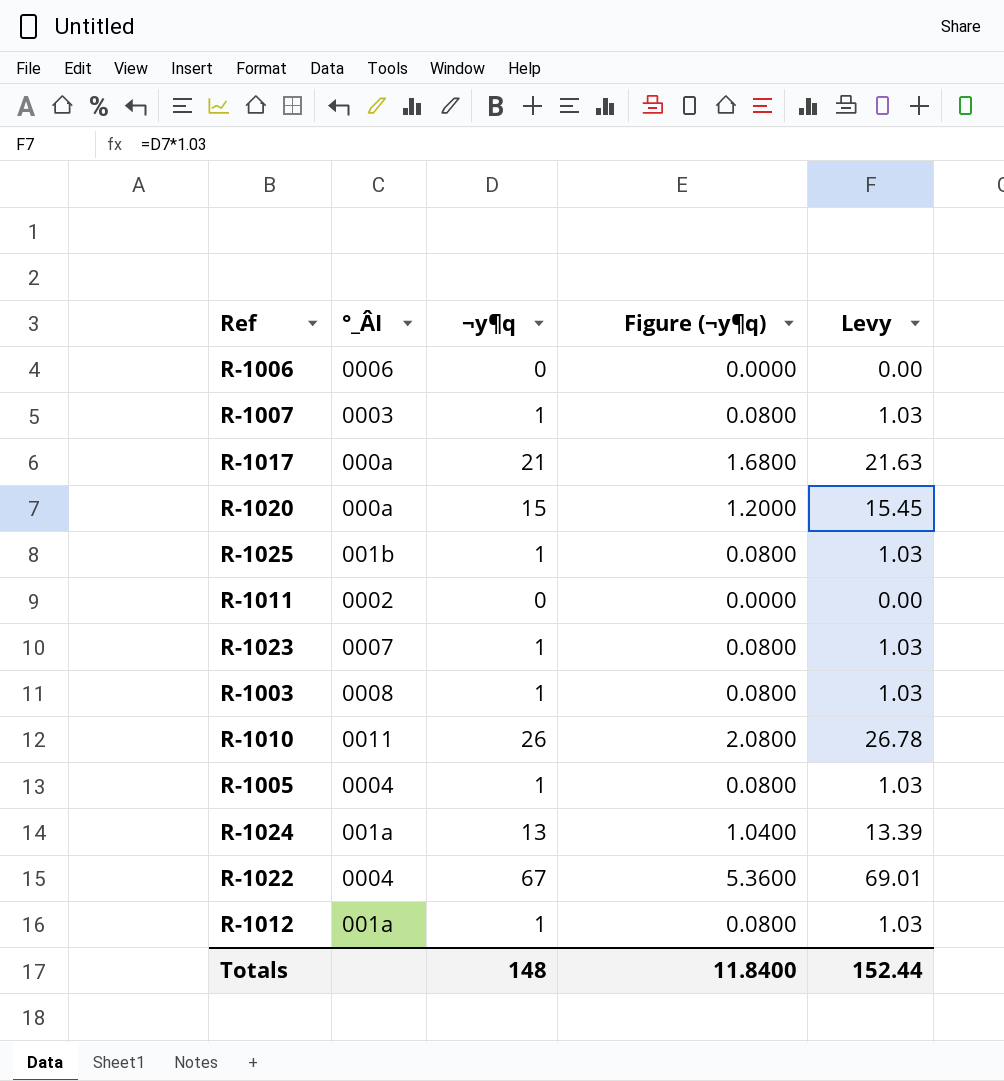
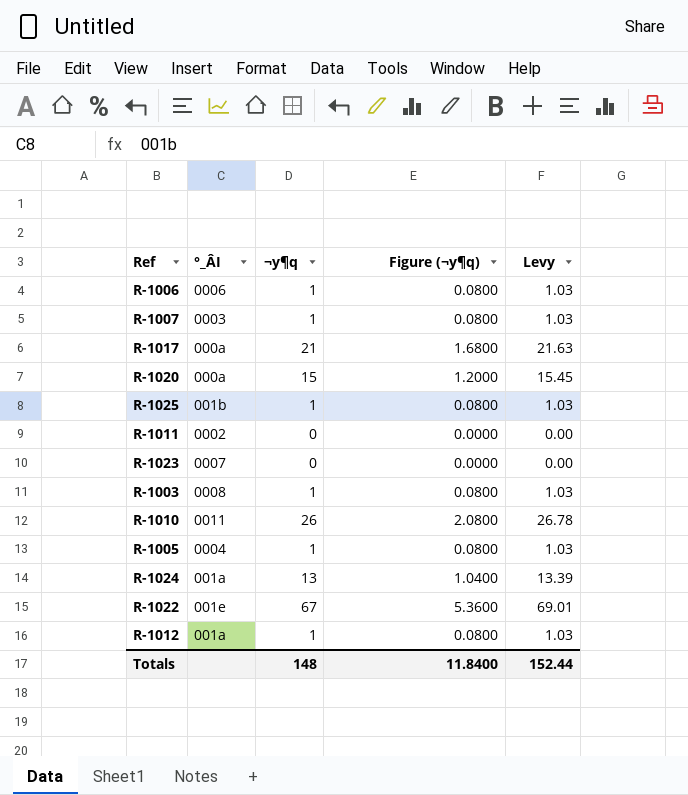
R-1006 | ¬y¶q: 0 -> 1
R-1006 | Figure (¬y¶q): 0.0000 -> 0.0800
R-1006 | Levy: 0.00 -> 1.03
R-1023 | ¬y¶q: 1 -> 0
R-1023 | Figure (¬y¶q): 0.0800 -> 0.0000
R-1023 | Levy: 1.03 -> 0.00
R-1022 | °_ÂI: 0004 -> 001e

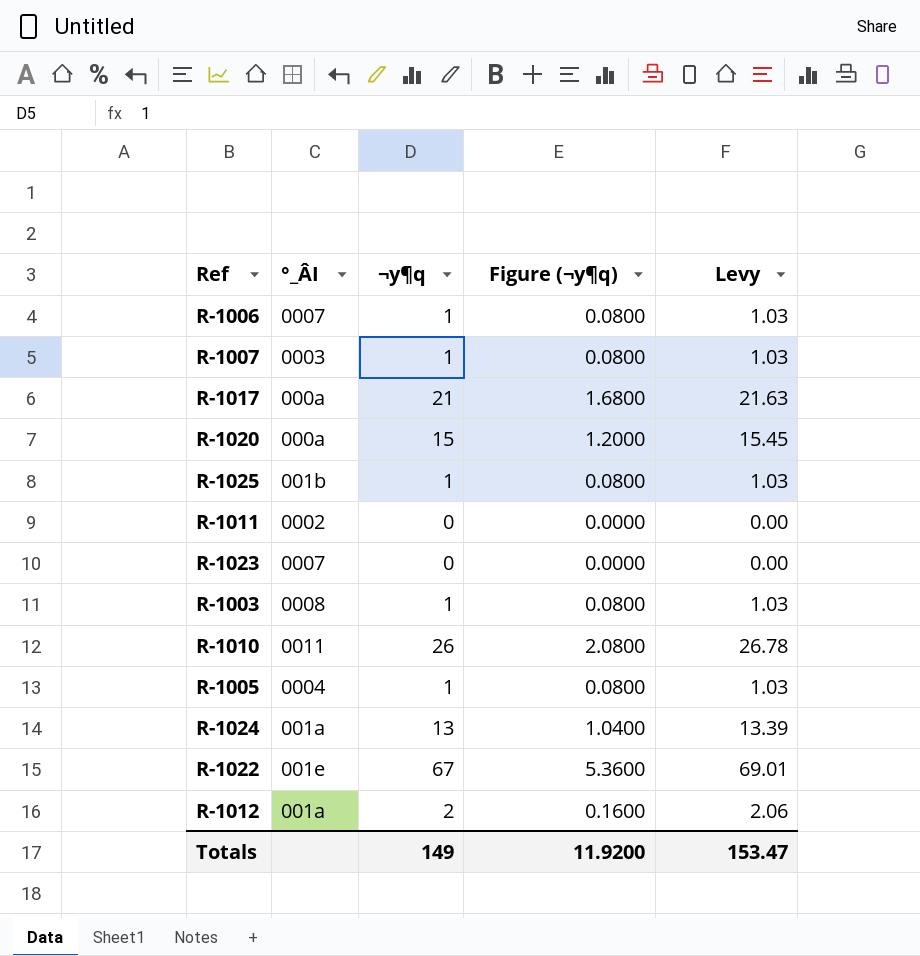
R-1006 | °_ÂI: 0006 -> 0007
R-1012 | ¬y¶q: 1 -> 2
R-1012 | Figure (¬y¶q): 0.0800 -> 0.1600
R-1012 | Levy: 1.03 -> 2.06
Totals | ¬y¶q: 148 -> 149
Totals | Figure (¬y¶q): 11.8400 -> 11.9200
Totals | Levy: 152.44 -> 153.47

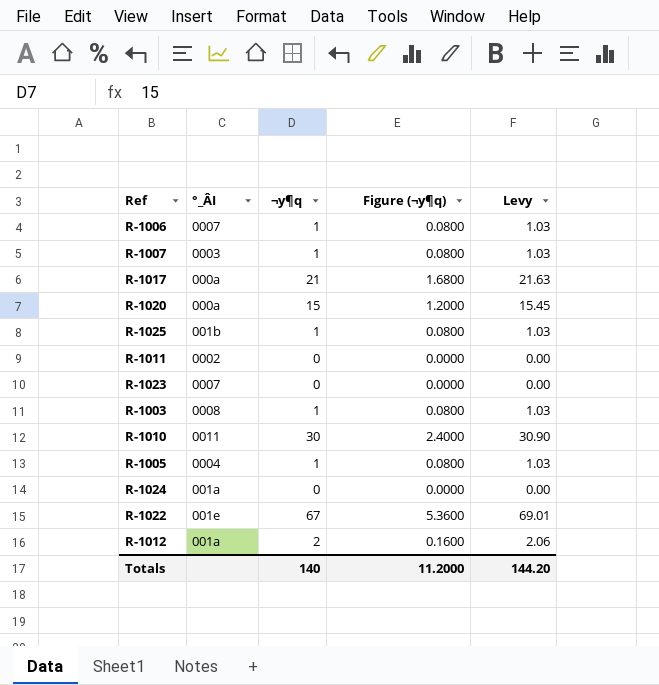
R-1010 | ¬y¶q: 26 -> 30
R-1010 | Figure (¬y¶q): 2.0800 -> 2.4000
R-1010 | Levy: 26.78 -> 30.90
R-1024 | ¬y¶q: 13 -> 0
R-1024 | Figure (¬y¶q): 1.0400 -> 0.0000
R-1024 | Levy: 13.39 -> 0.00
Totals | ¬y¶q: 149 -> 140
Totals | Figure (¬y¶q): 11.9200 -> 11.2000
Totals | Levy: 153.47 -> 144.20

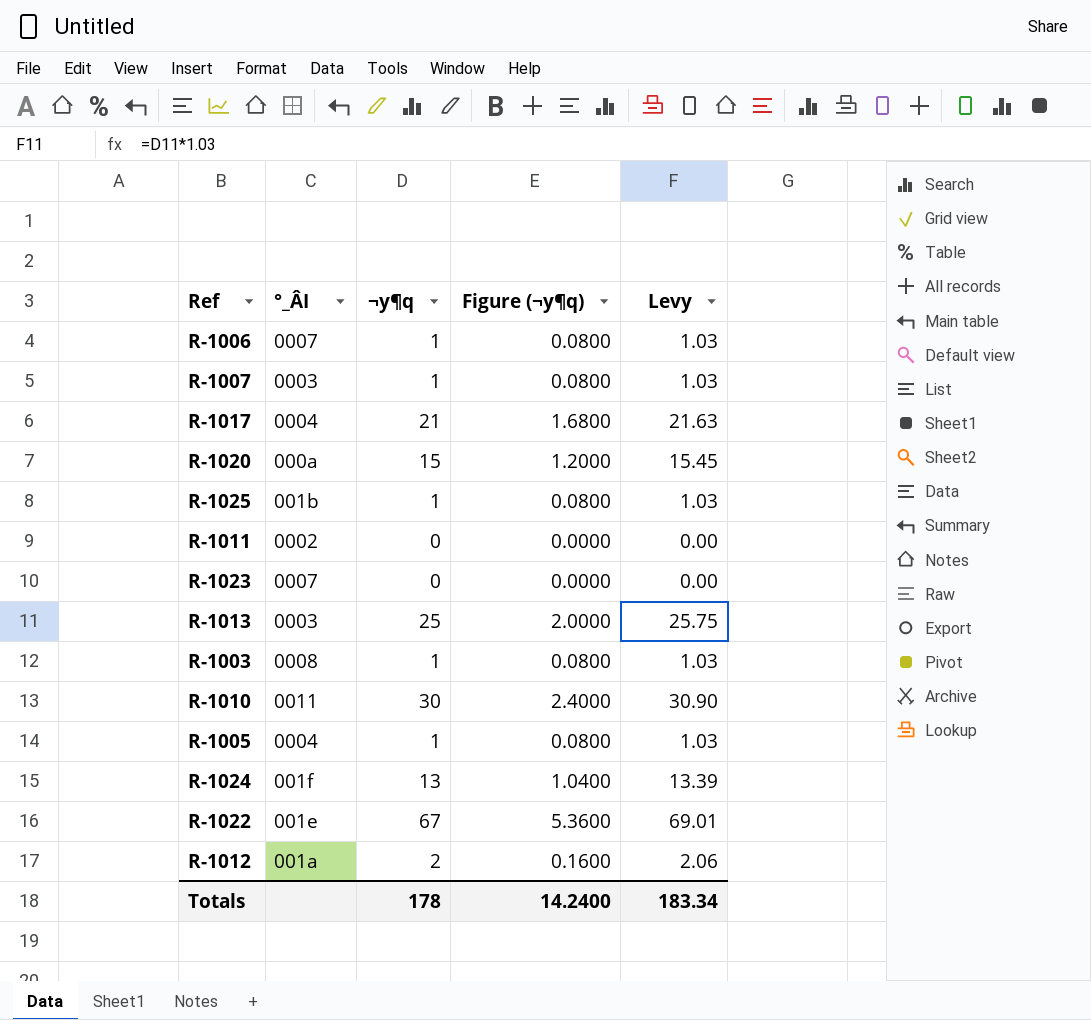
R-1017 | °_ÂI: 000a -> 0004
row R-1013: none -> 0003 | 25 | 2.0000 | 25.75
R-1024 | °_ÂI: 001a -> 001f
R-1024 | ¬y¶q: 0 -> 13
R-1024 | Figure (¬y¶q): 0.0000 -> 1.0400
R-1024 | Levy: 0.00 -> 13.39
Totals | ¬y¶q: 140 -> 178
Totals | Figure (¬y¶q): 11.2000 -> 14.2400
Totals | Levy: 144.20 -> 183.34

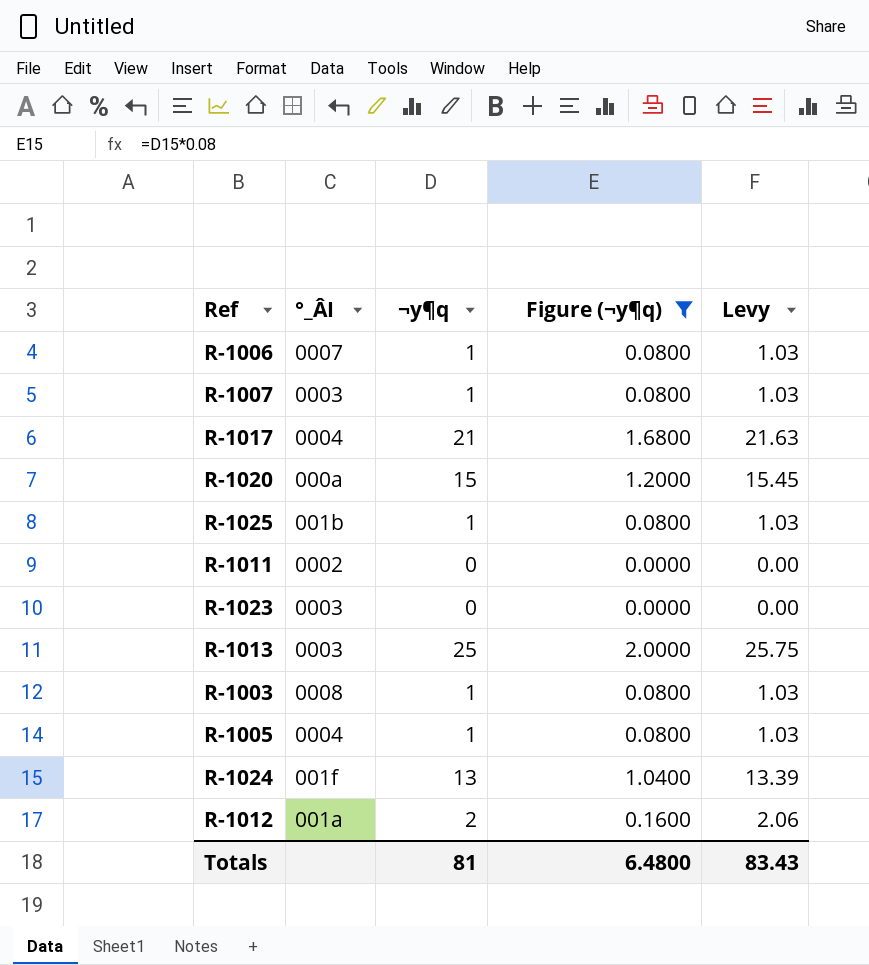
filter: none -> Figure (¬y¶q) <= 2.0000
R-1023 | °_ÂI: 0007 -> 0003
Totals | ¬y¶q: 178 -> 81
Totals | Figure (¬y¶q): 14.2400 -> 6.4800
Totals | Levy: 183.34 -> 83.43

